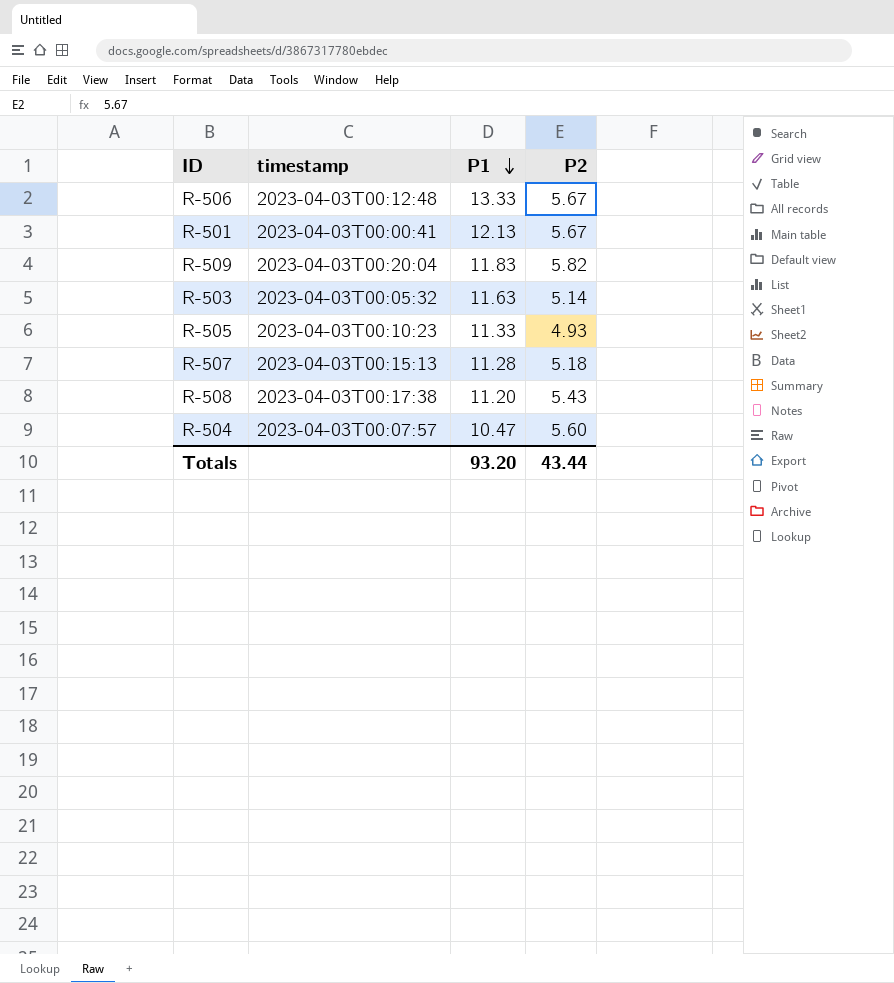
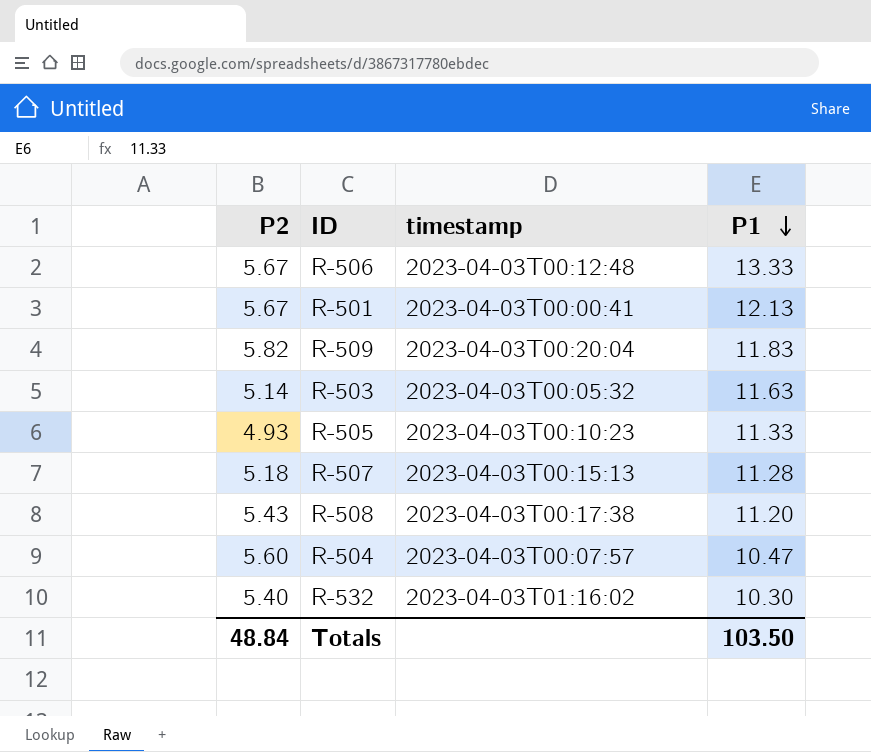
column P2 | position: 4 -> 1
row R-532: none -> 5.40 | 2023-04-03T01:16:02 | 10.30
Totals | P2: 43.44 -> 48.84
Totals | P1: 93.20 -> 103.50

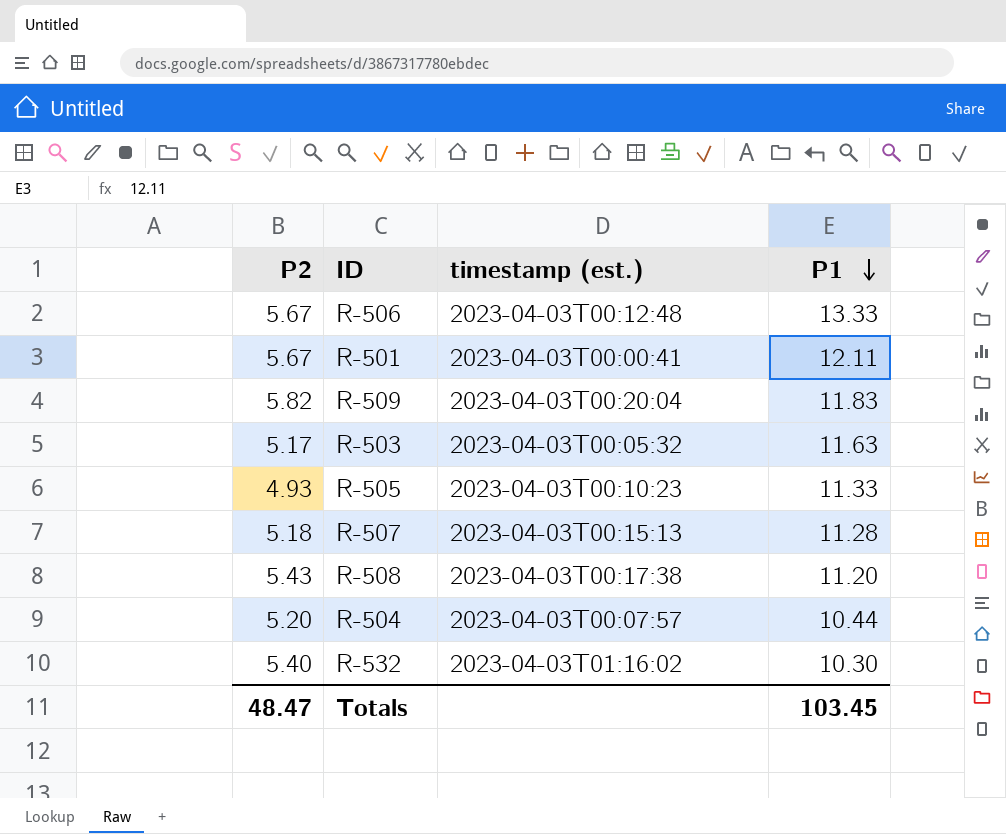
column name: timestamp -> timestamp (est.)
R-501 | P1: 12.13 -> 12.11
R-503 | P2: 5.14 -> 5.17
R-504 | P2: 5.60 -> 5.20
R-504 | P1: 10.47 -> 10.44
Totals | P2: 48.84 -> 48.47
Totals | P1: 103.50 -> 103.45

